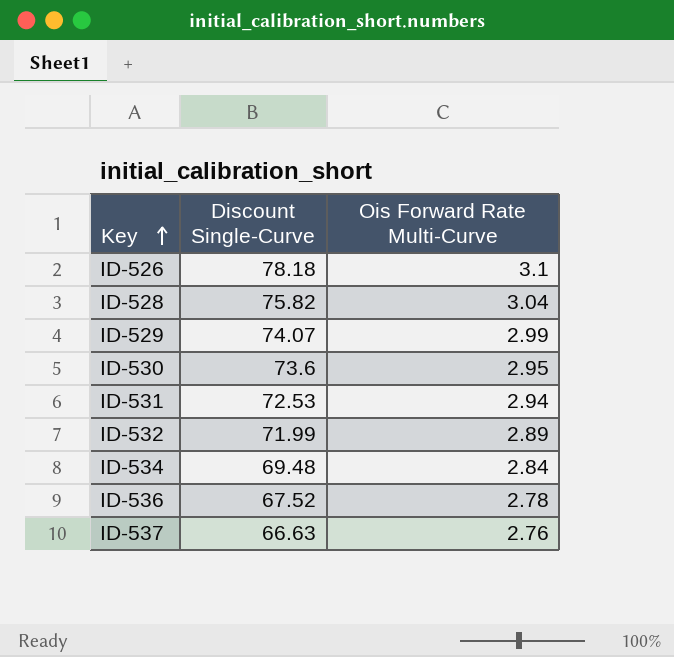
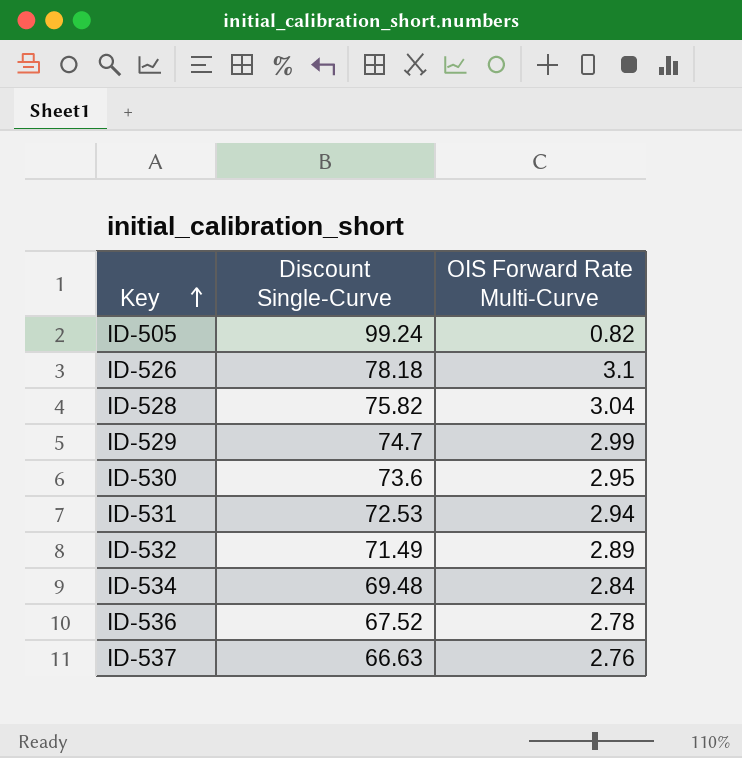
column name: Ois Forward Rate Multi-Curve -> OIS Forward Rate Multi-Curve
row ID-505: none -> 99.24 | 0.82
ID-529 | Discount Single-Curve: 74.07 -> 74.7
ID-532 | Discount Single-Curve: 71.99 -> 71.49

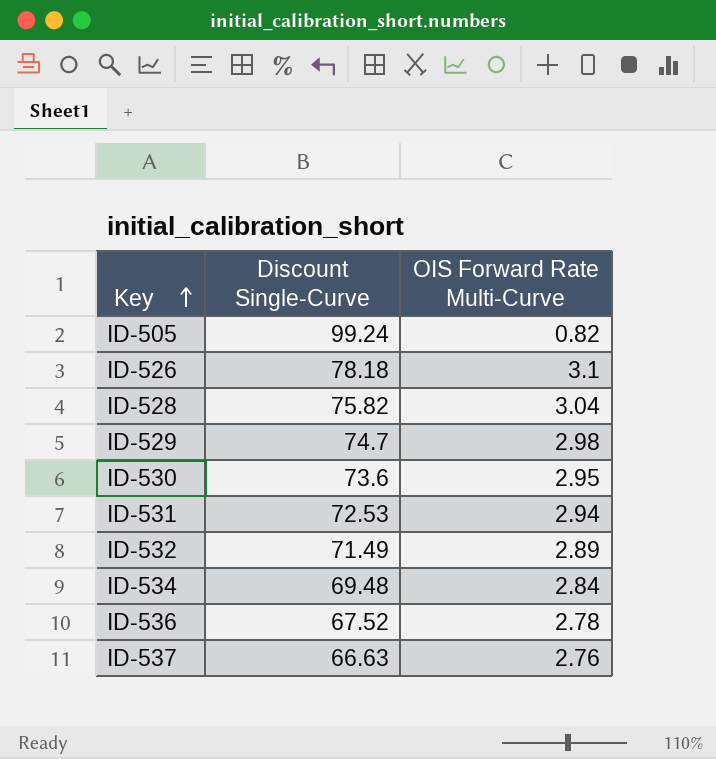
ID-529 | OIS Forward Rate Multi-Curve: 2.99 -> 2.98

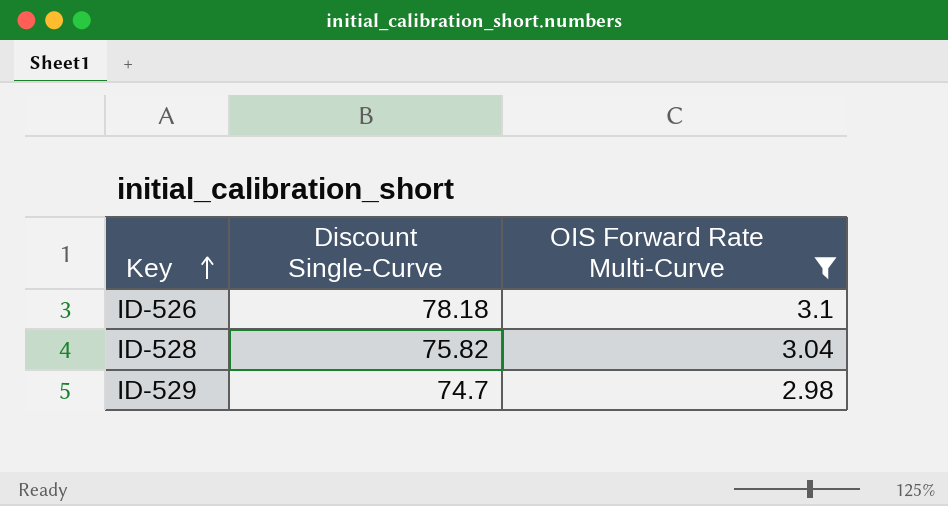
filter: none -> OIS Forward Rate Multi-Curve >= 2.98

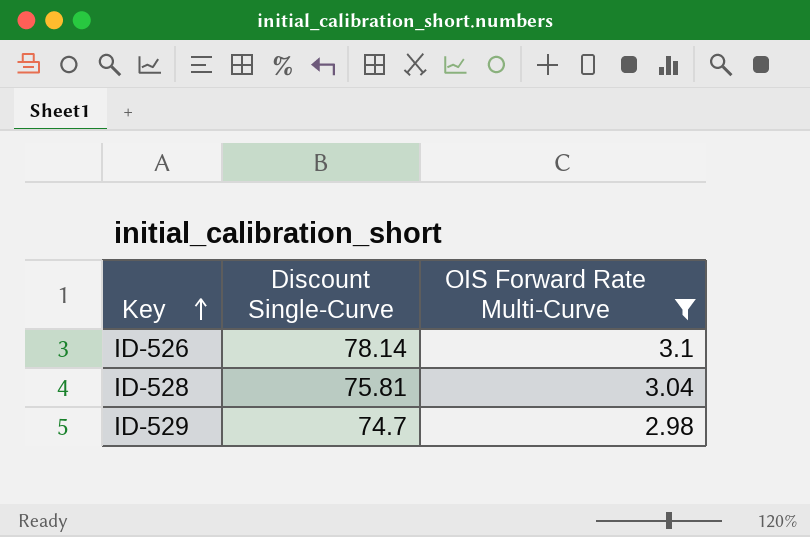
ID-526 | Discount Single-Curve: 78.18 -> 78.14
ID-528 | Discount Single-Curve: 75.82 -> 75.81

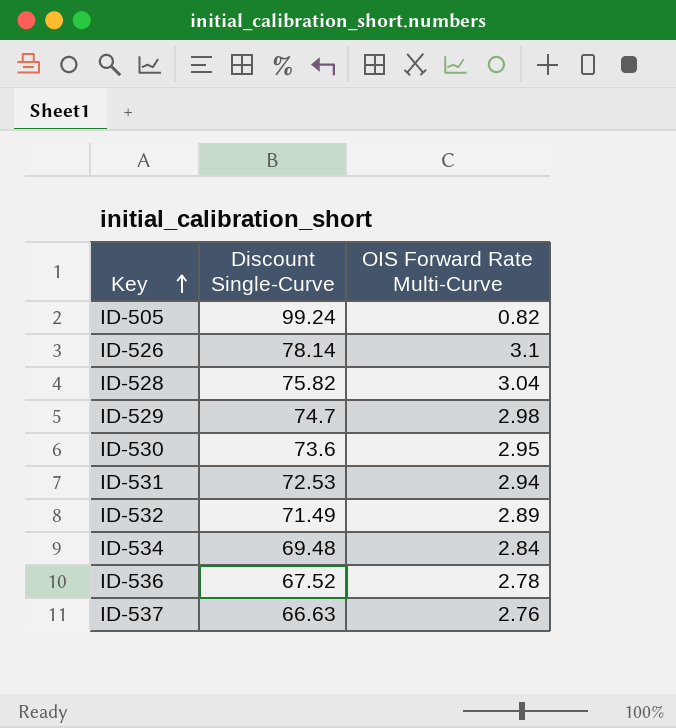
filter: OIS Forward Rate Multi-Curve >= 2.98 -> none
ID-528 | Discount Single-Curve: 75.81 -> 75.82

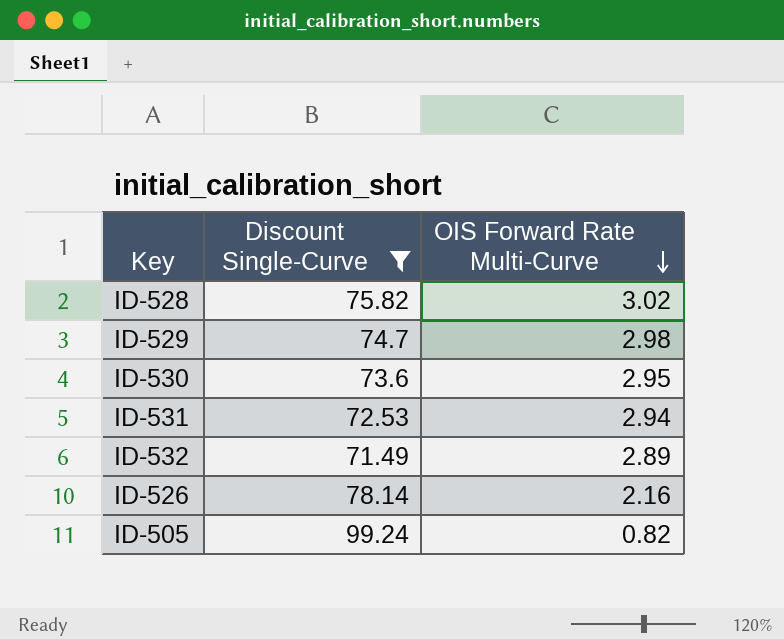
filter: none -> Discount Single-Curve >= 71.49
row order: Key ascending -> OIS Forward Rate Multi-Curve descending
ID-528 | OIS Forward Rate Multi-Curve: 3.04 -> 3.02
ID-526 | OIS Forward Rate Multi-Curve: 3.1 -> 2.16

